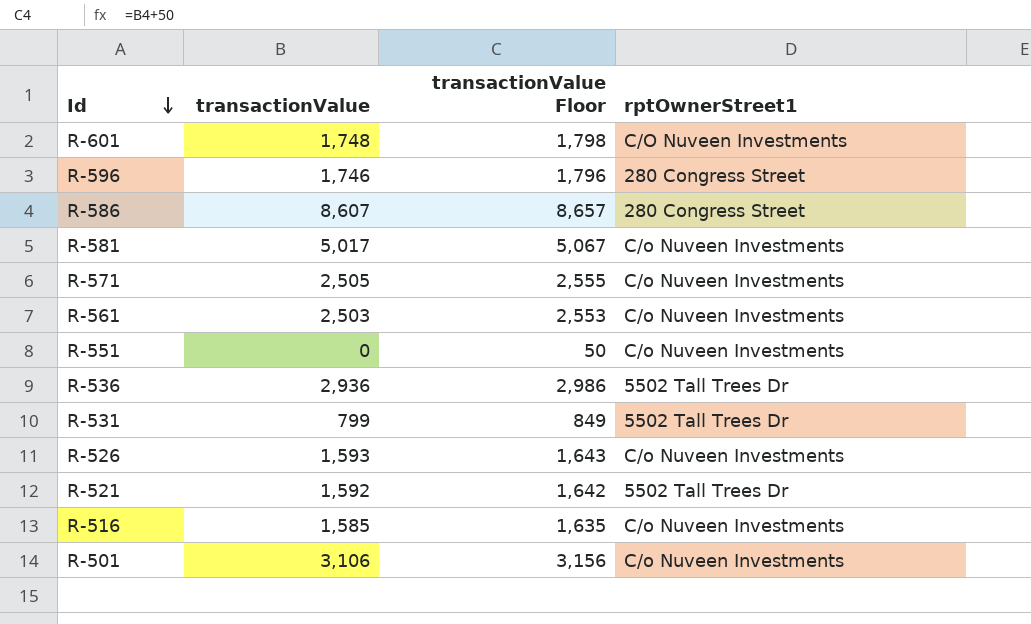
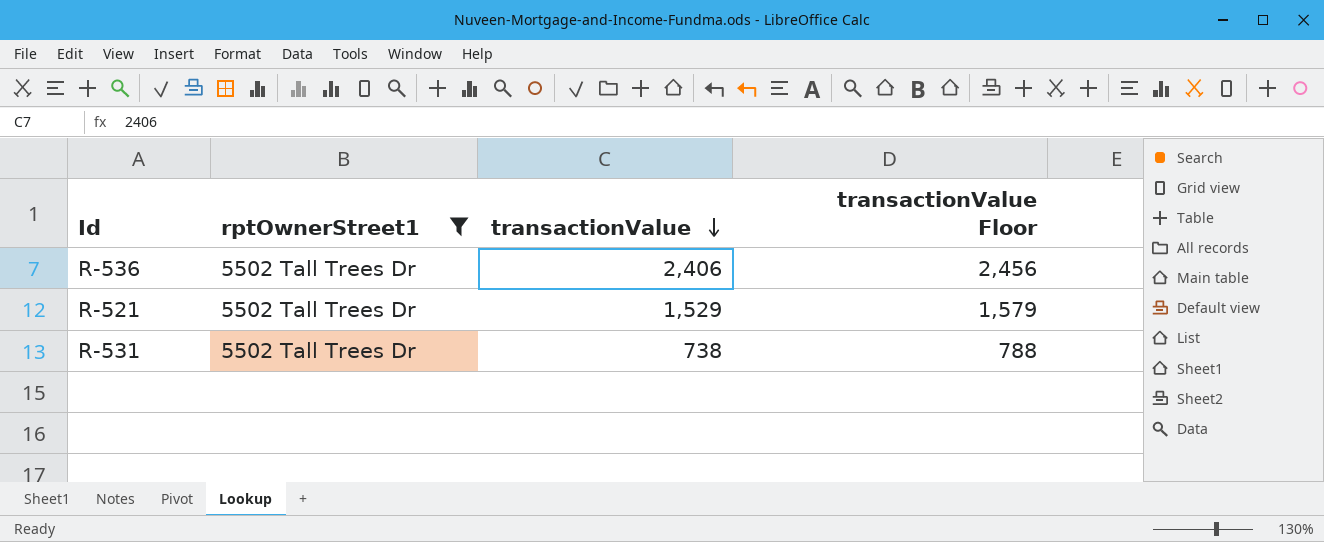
filter: none -> rptOwnerStreet1 = 5502 Tall Trees Dr
row order: Id descending -> transactionValue descending
column rptOwnerStreet1 | position: 4 -> 2
R-536 | transactionValue: 2,936 -> 2,406
R-536 | transactionValue Floor: 2,986 -> 2,456
R-521 | transactionValue: 1,592 -> 1,529
R-521 | transactionValue Floor: 1,642 -> 1,579
R-531 | transactionValue: 799 -> 738
R-531 | transactionValue Floor: 849 -> 788

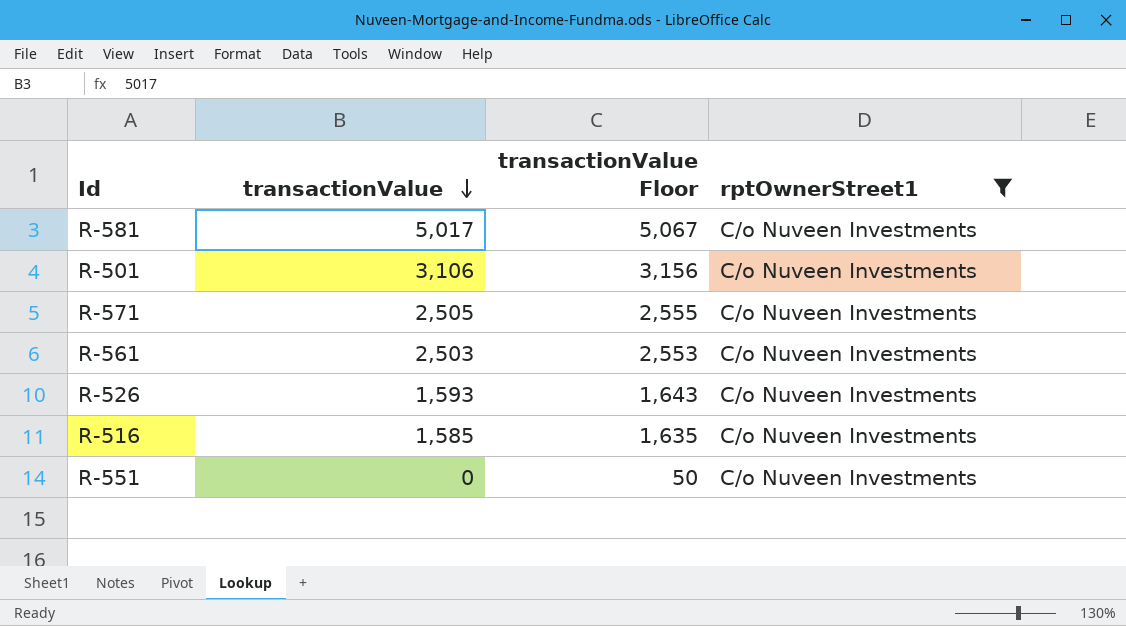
filter: rptOwnerStreet1 = 5502 Tall Trees Dr -> rptOwnerStreet1 = C/o Nuveen Investments
column rptOwnerStreet1 | position: 2 -> 4

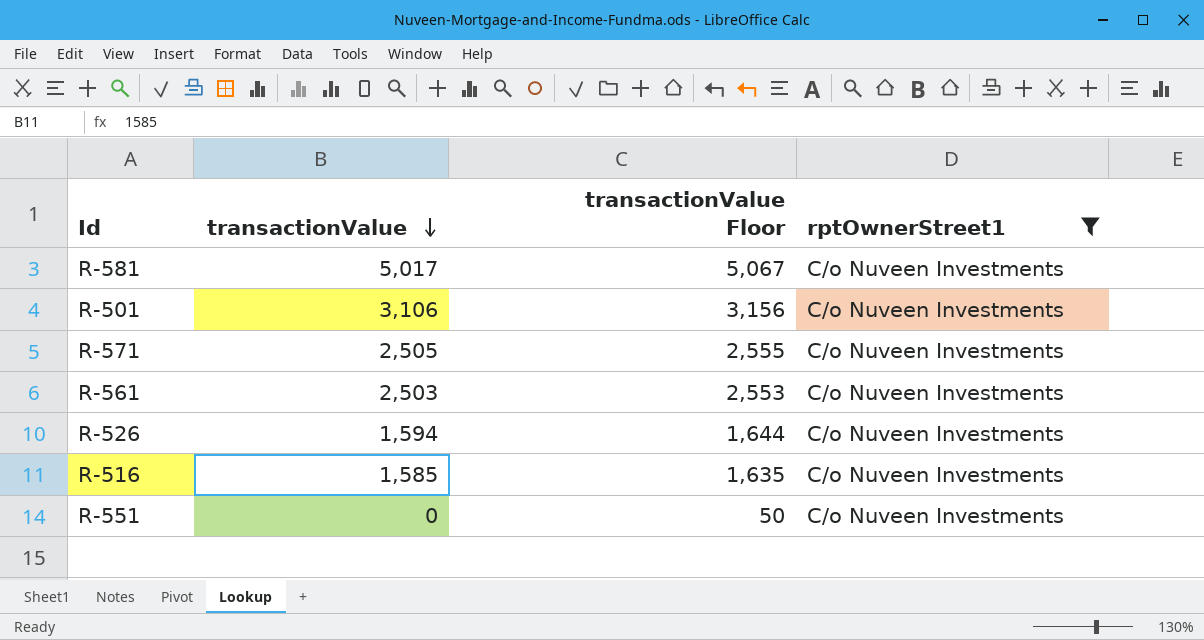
R-526 | transactionValue: 1,593 -> 1,594
R-526 | transactionValue Floor: 1,643 -> 1,644

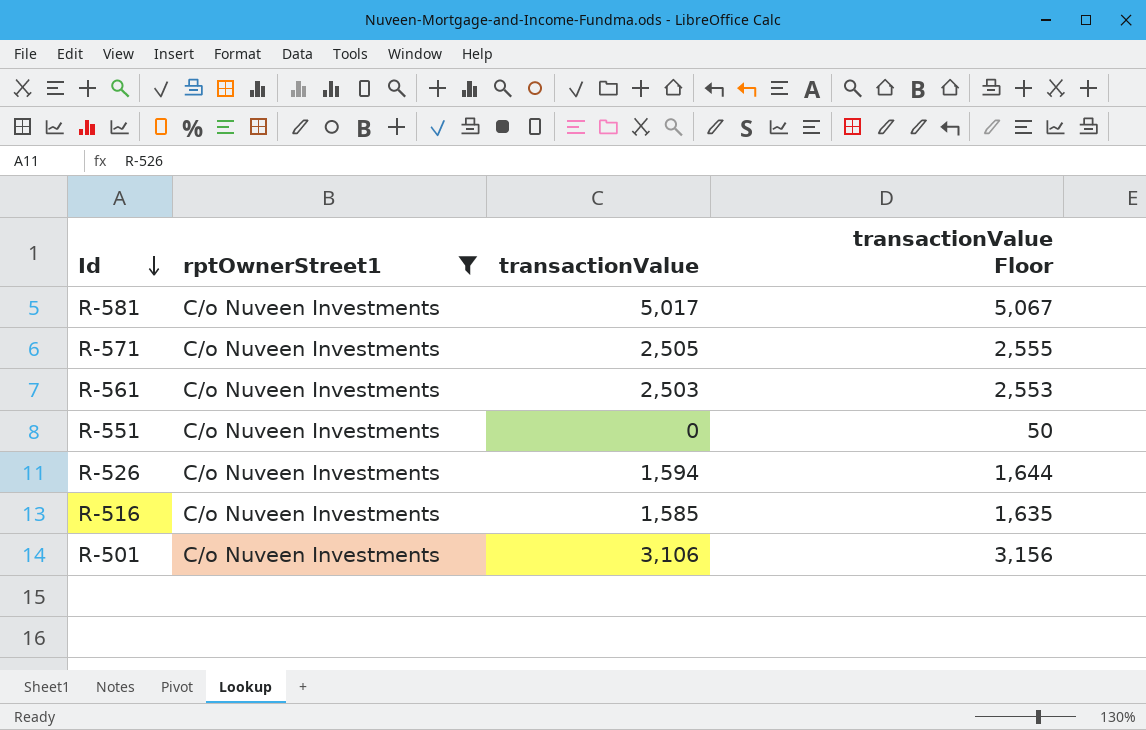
row order: transactionValue descending -> Id descending
column rptOwnerStreet1 | position: 4 -> 2

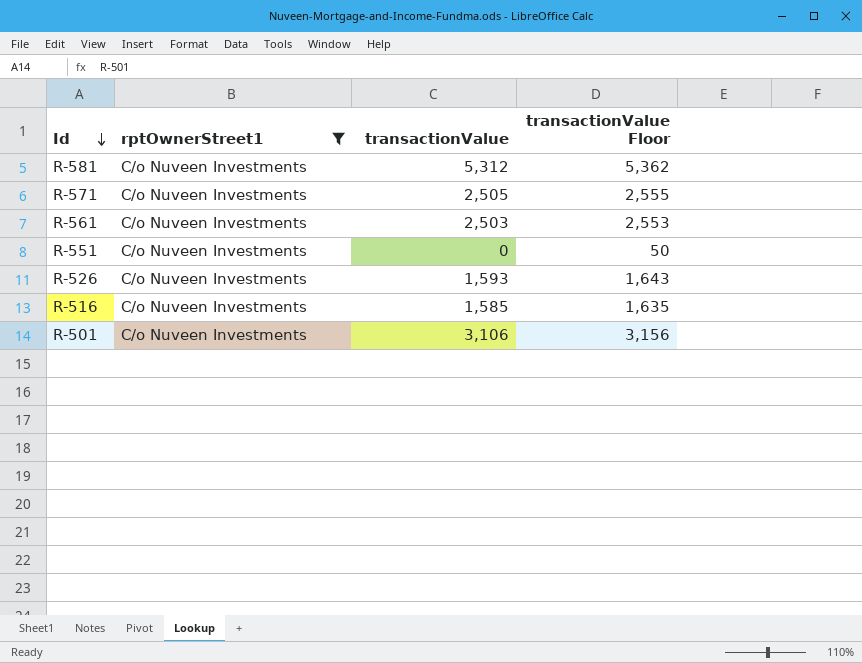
R-581 | transactionValue: 5,017 -> 5,312
R-581 | transactionValue Floor: 5,067 -> 5,362
R-526 | transactionValue: 1,594 -> 1,593
R-526 | transactionValue Floor: 1,644 -> 1,643

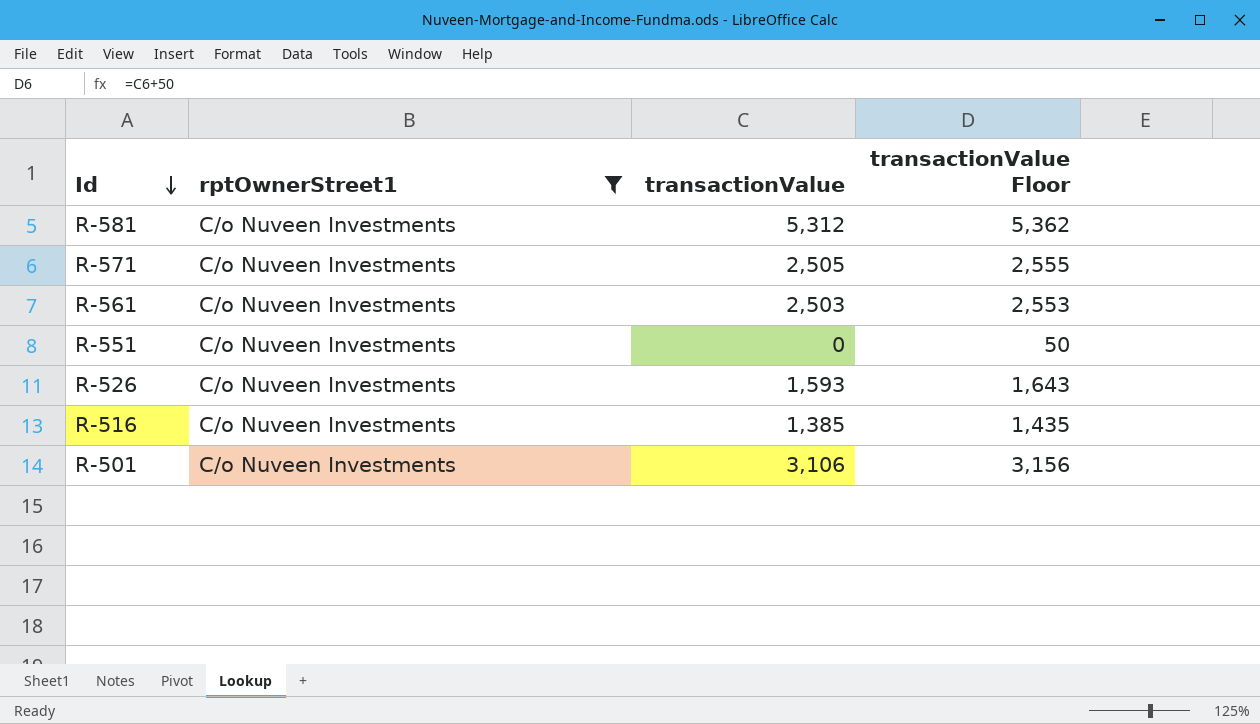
R-516 | transactionValue: 1,585 -> 1,385
R-516 | transactionValue Floor: 1,635 -> 1,435

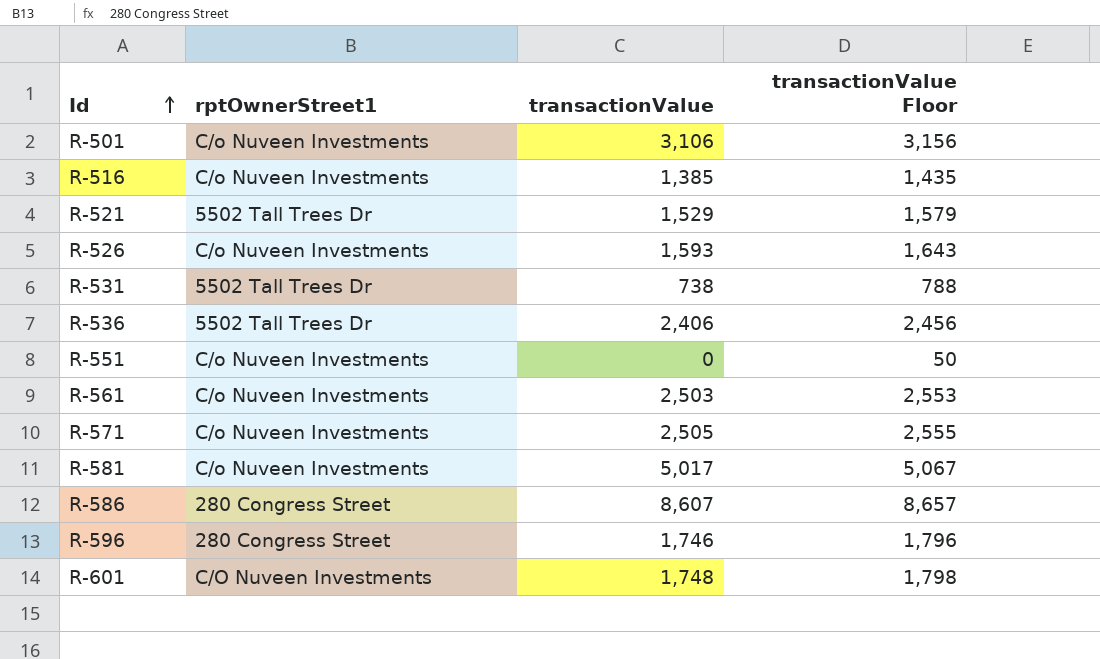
filter: rptOwnerStreet1 = C/o Nuveen Investments -> none
row order: Id descending -> Id ascending
R-581 | transactionValue: 5,312 -> 5,017
R-581 | transactionValue Floor: 5,362 -> 5,067

